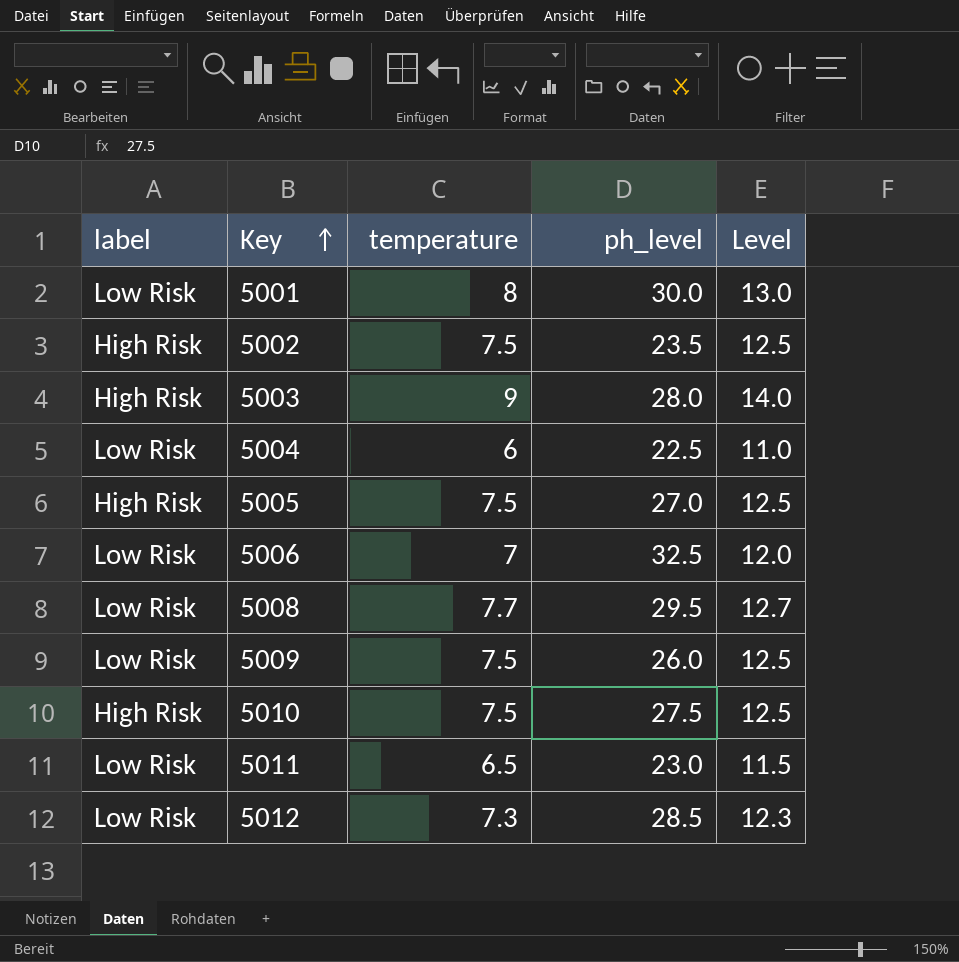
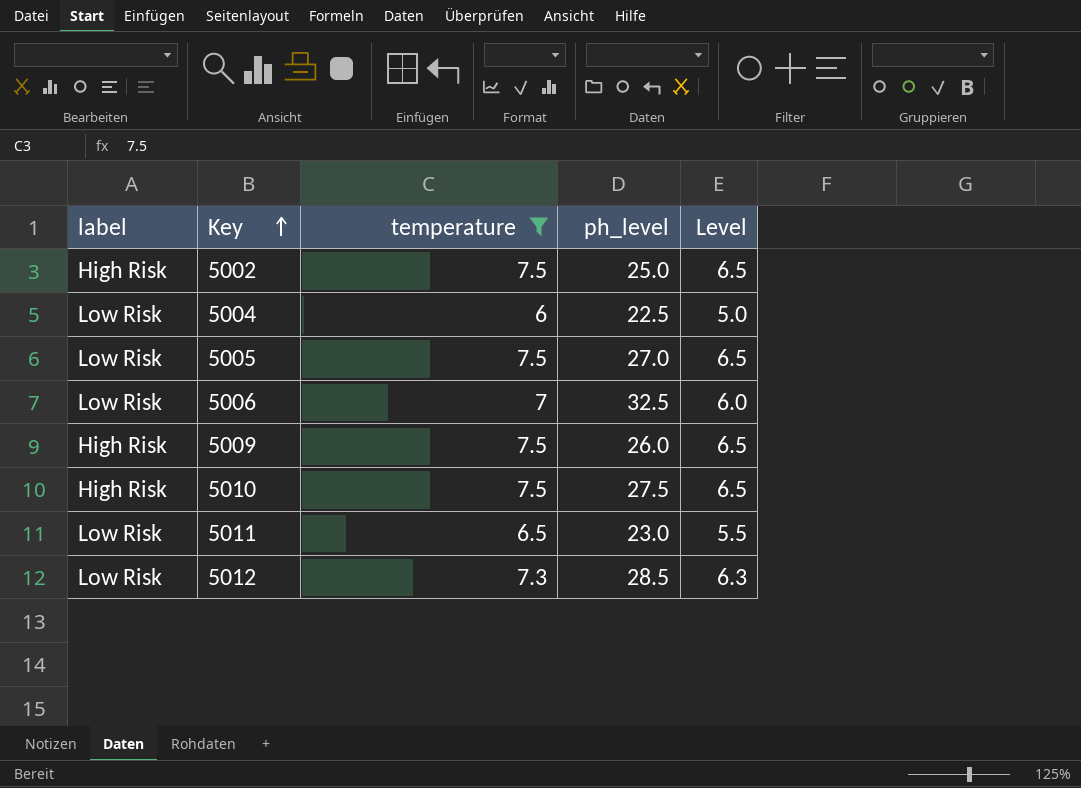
filter: none -> temperature <= 7.5
column Level | formula: [temperature] + 5 -> [temperature] - 1
5002 | ph_level: 23.5 -> 25.0
5005 | label: High Risk -> Low Risk
5009 | label: Low Risk -> High Risk

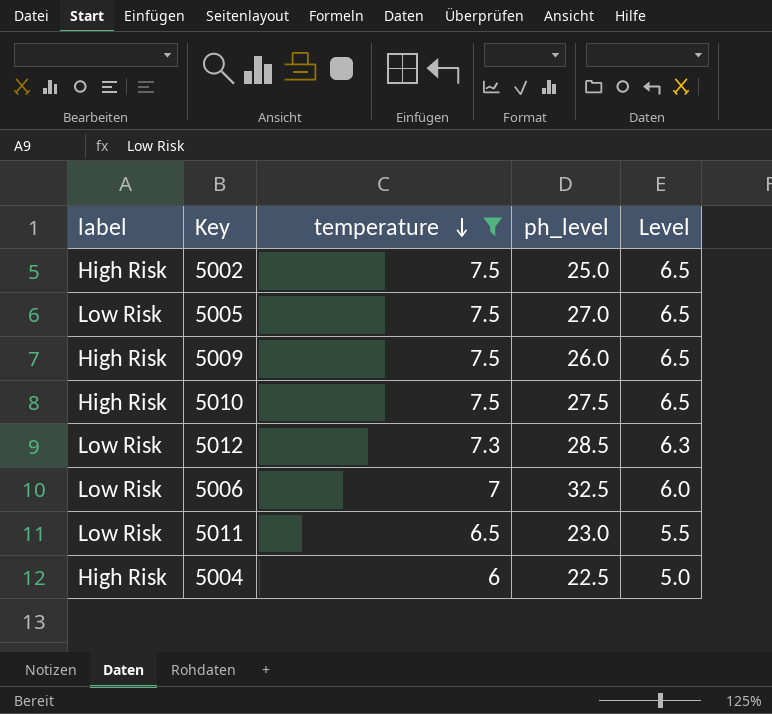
row order: Key ascending -> temperature descending
5004 | label: Low Risk -> High Risk

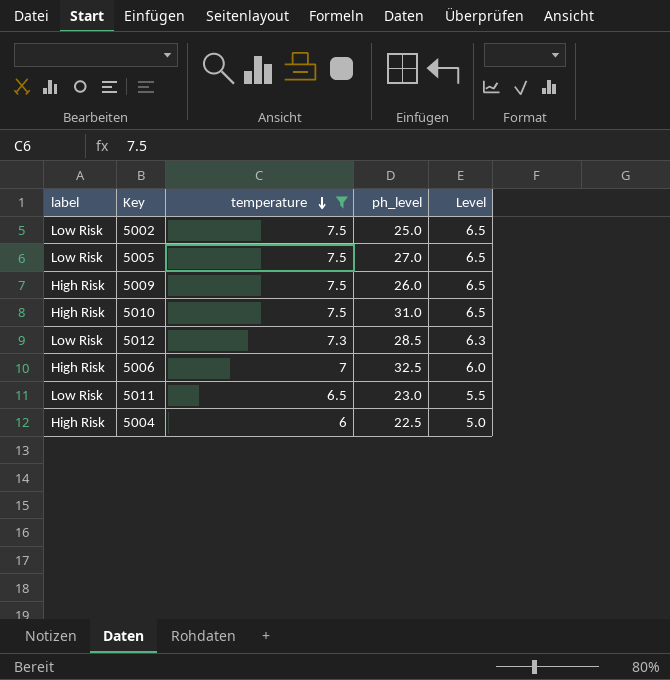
5002 | label: High Risk -> Low Risk
5010 | ph_level: 27.5 -> 31.0
5006 | label: Low Risk -> High Risk

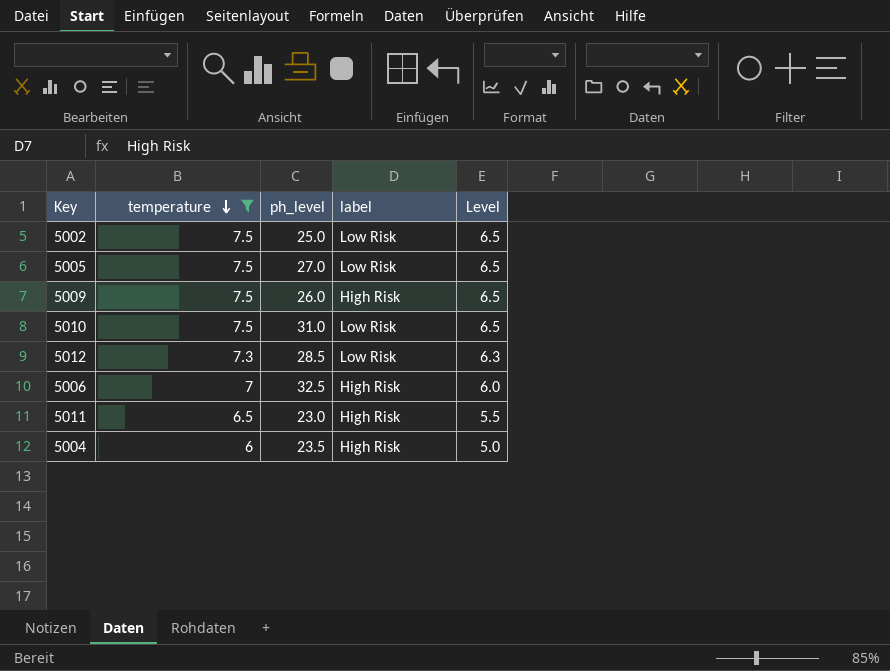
column label | position: 1 -> 4
5010 | label: High Risk -> Low Risk
5011 | label: Low Risk -> High Risk
5004 | ph_level: 22.5 -> 23.5

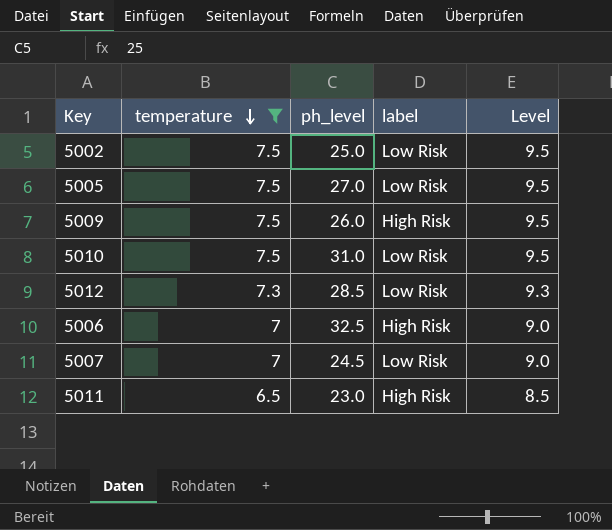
column Level | formula: [temperature] - 1 -> [temperature] + 2
row 5004: 6 | 23.5 | High Risk | 5.0 -> none
row 5007: none -> 7 | 24.5 | Low Risk | 9.0

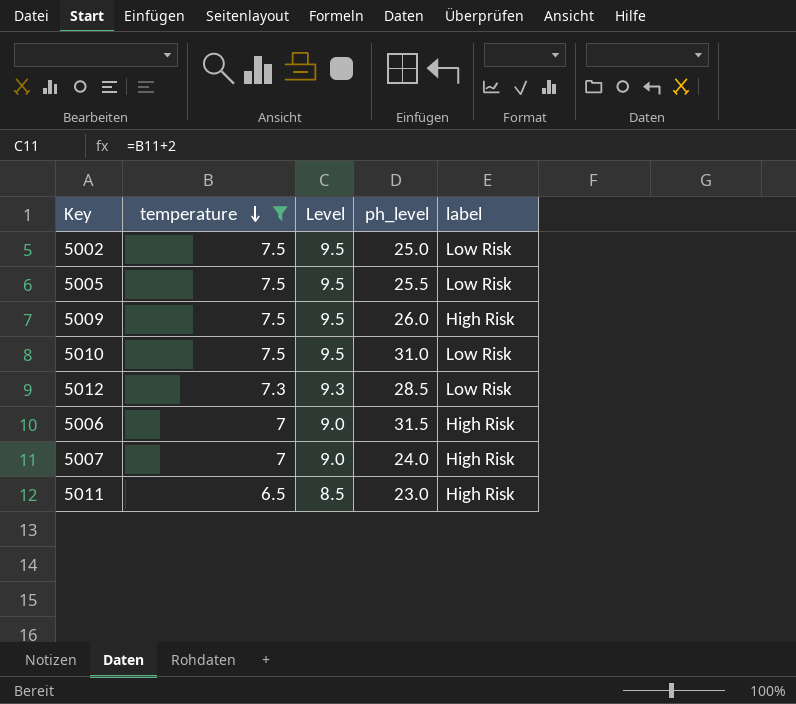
column Level | position: 5 -> 3
5005 | ph_level: 27.0 -> 25.5
5006 | ph_level: 32.5 -> 31.5
5007 | ph_level: 24.5 -> 24.0
5007 | label: Low Risk -> High Risk

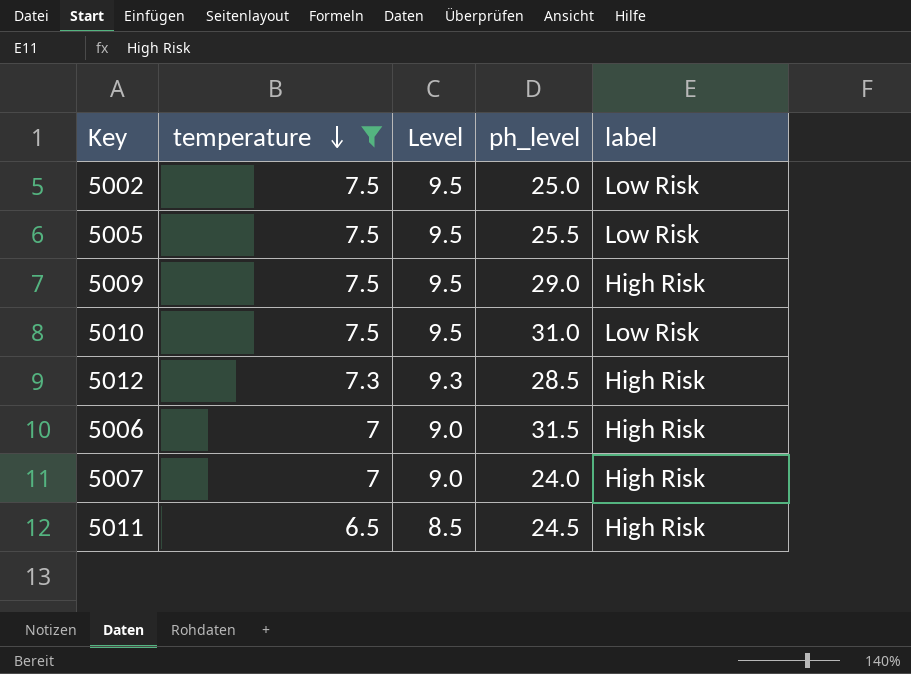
5009 | ph_level: 26.0 -> 29.0
5012 | label: Low Risk -> High Risk
5011 | ph_level: 23.0 -> 24.5

